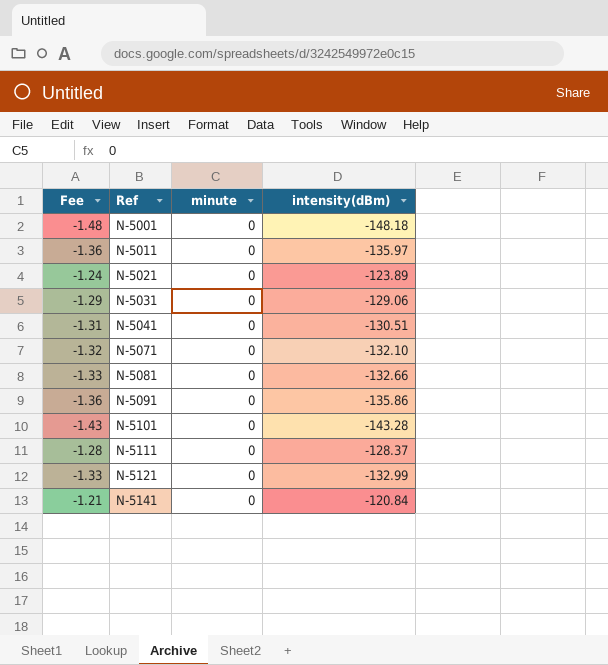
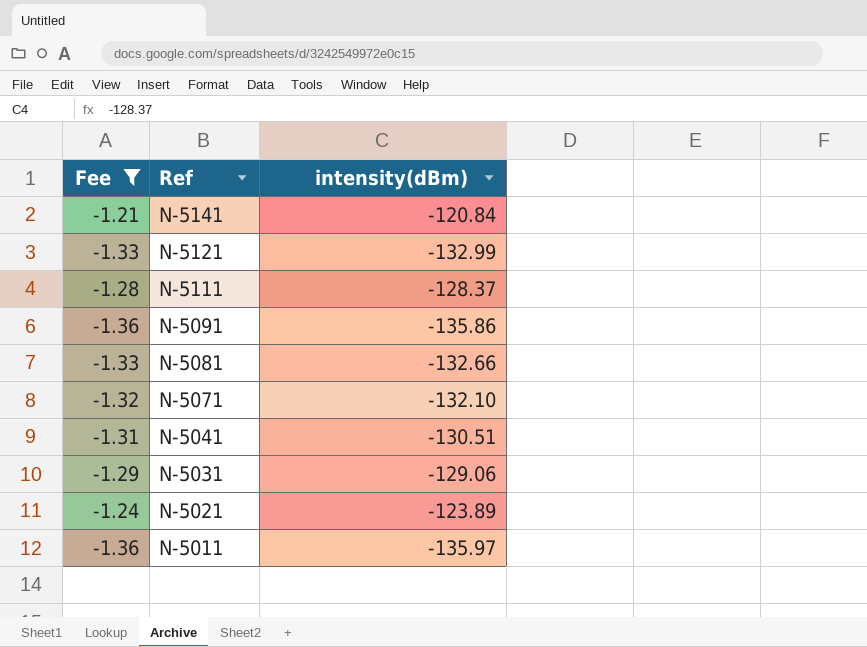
filter: none -> Fee >= -1.36
row order: Ref ascending -> Ref descending
column minute | position: 3 -> none

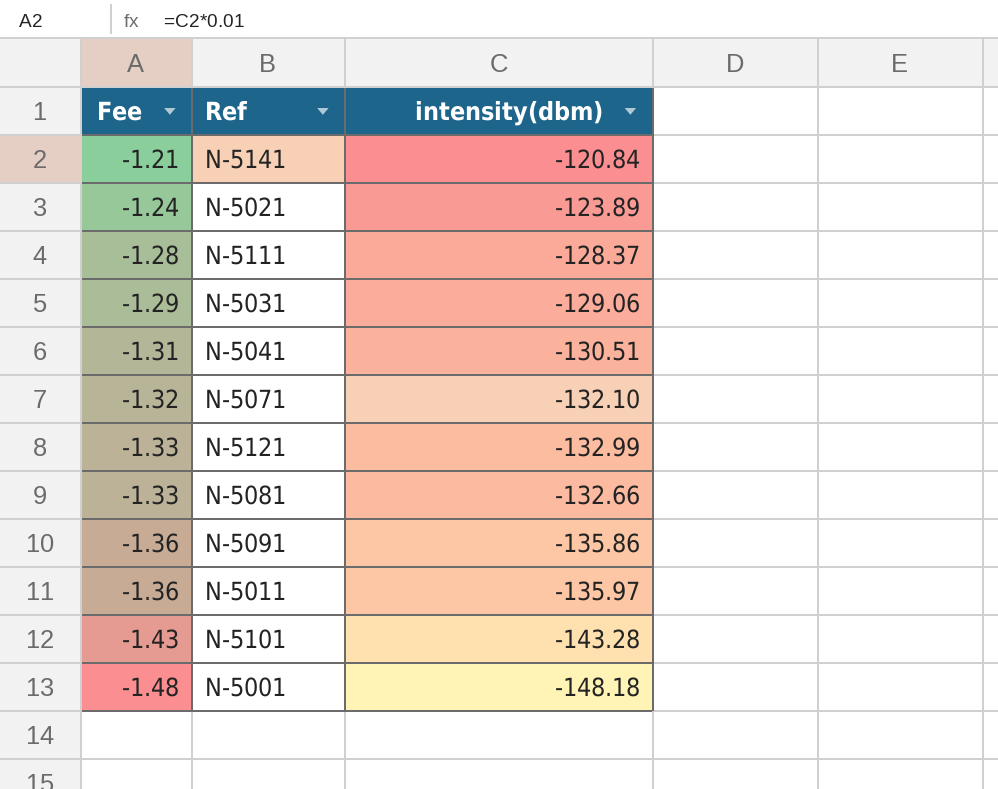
filter: Fee >= -1.36 -> none
row order: Ref descending -> Fee descending
column name: intensity(dBm) -> intensity(dbm)

